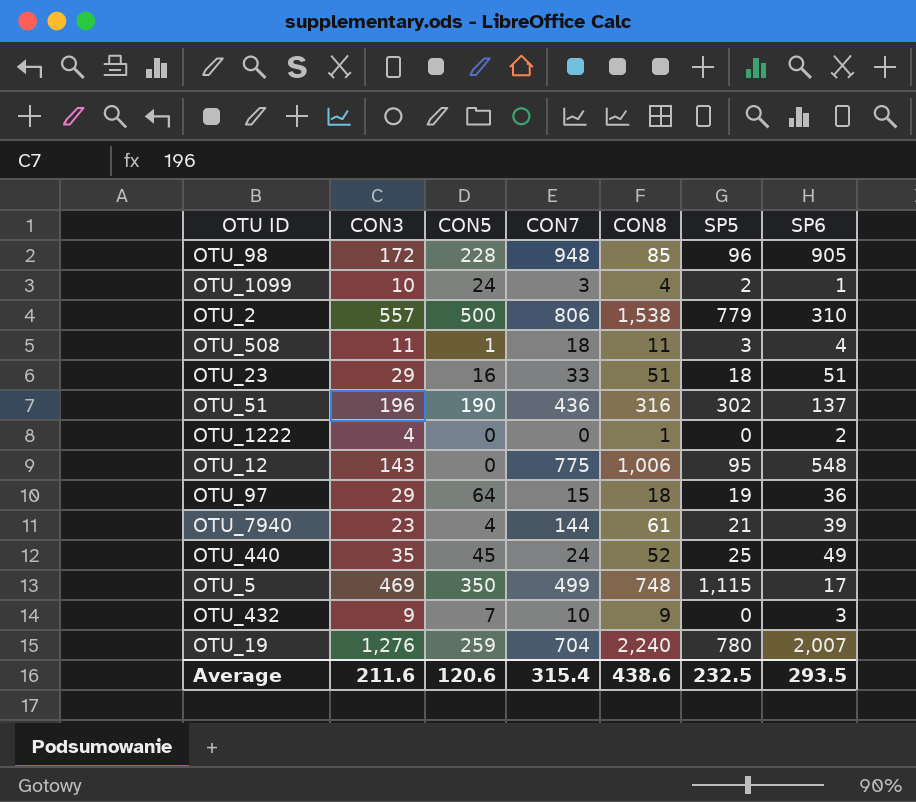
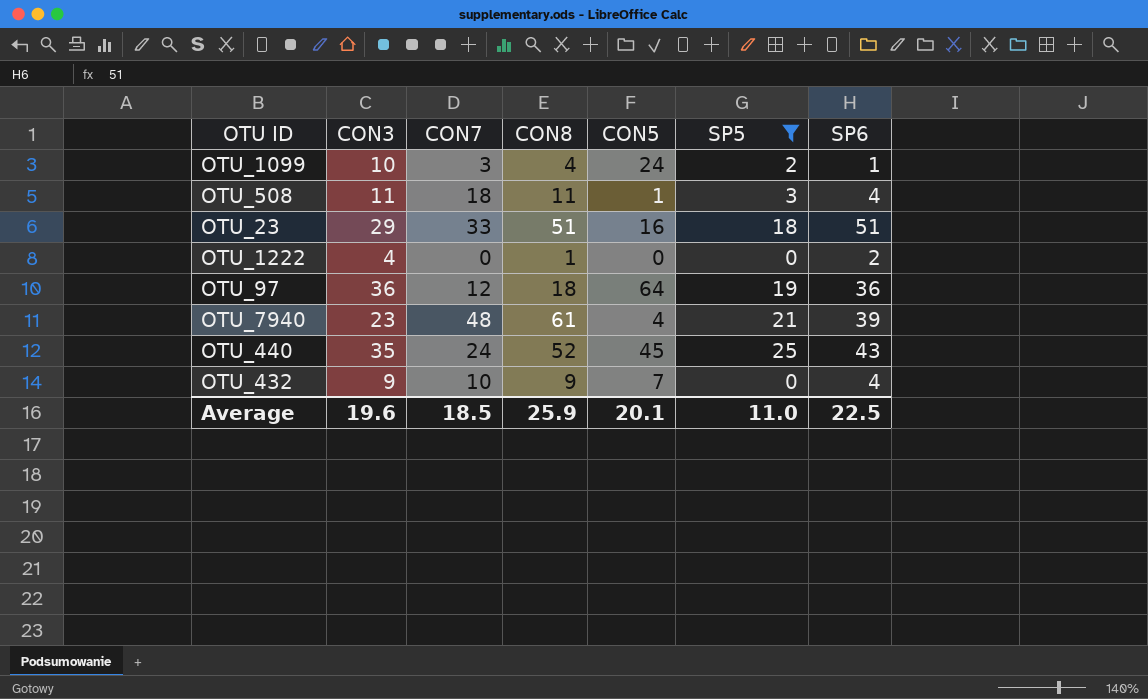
filter: none -> SP5 <= 25
column CON5 | position: 3 -> 5
OTU_97 | CON3: 29 -> 36
OTU_97 | CON7: 15 -> 12
OTU_7940 | CON7: 144 -> 48
OTU_440 | SP6: 49 -> 43
OTU_432 | SP6: 3 -> 4
Average | CON3: 211.6 -> 19.6
Average | CON7: 315.4 -> 18.5
Average | CON8: 438.6 -> 25.9
Average | CON5: 120.6 -> 20.1
Average | SP5: 232.5 -> 11.0
Average | SP6: 293.5 -> 22.5

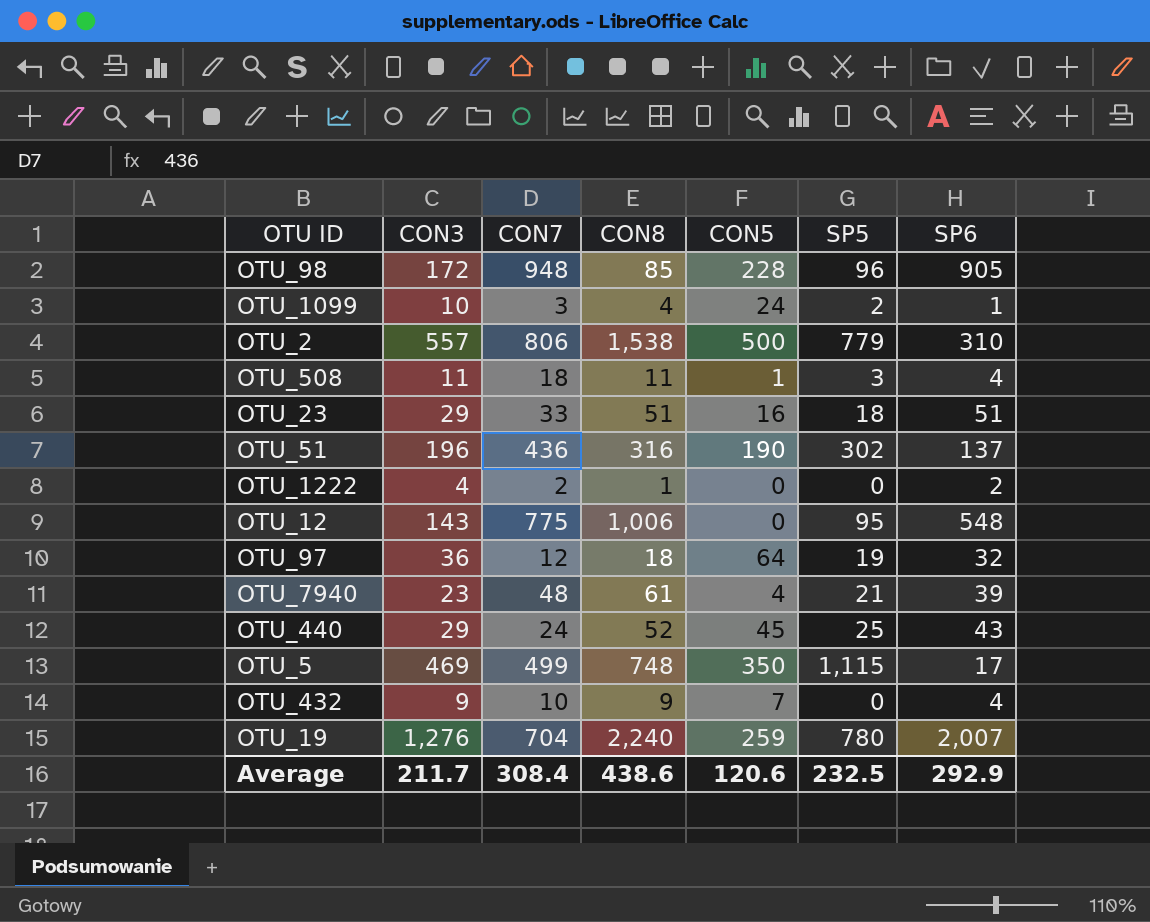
filter: SP5 <= 25 -> none
OTU_1222 | CON7: 0 -> 2
OTU_97 | SP6: 36 -> 32
OTU_440 | CON3: 35 -> 29
Average | CON3: 19.6 -> 211.7
Average | CON7: 18.5 -> 308.4
Average | CON8: 25.9 -> 438.6
Average | CON5: 20.1 -> 120.6
Average | SP5: 11.0 -> 232.5
Average | SP6: 22.5 -> 292.9

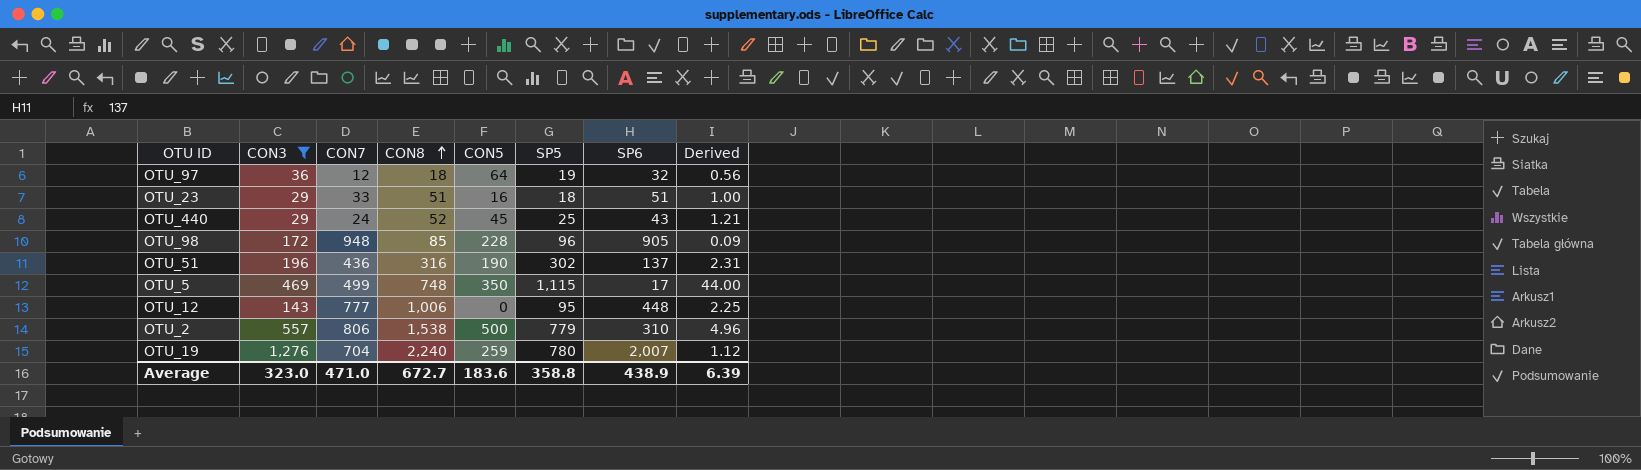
filter: none -> CON3 >= 29
row order: none -> CON8 ascending
column Derived | formula: none -> [CON8] / [SP6]
OTU_12 | CON7: 775 -> 777
OTU_12 | SP6: 548 -> 448
Average | CON3: 211.7 -> 323.0
Average | CON7: 308.4 -> 471.0
Average | CON8: 438.6 -> 672.7
Average | CON5: 120.6 -> 183.6
Average | SP5: 232.5 -> 358.8
Average | SP6: 292.9 -> 438.9

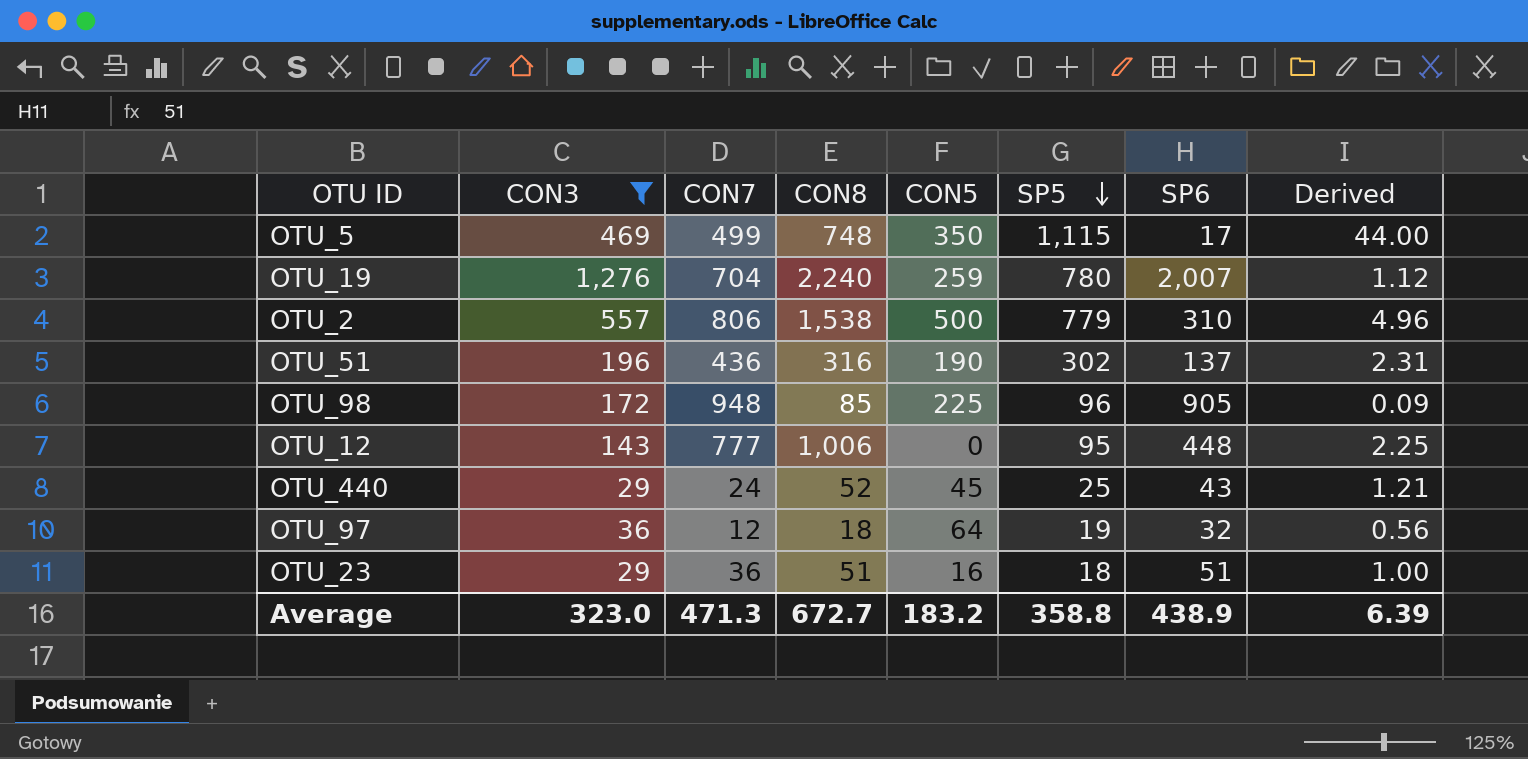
row order: CON8 ascending -> SP5 descending
OTU_98 | CON5: 228 -> 225
OTU_23 | CON7: 33 -> 36
Average | CON7: 471.0 -> 471.3
Average | CON5: 183.6 -> 183.2

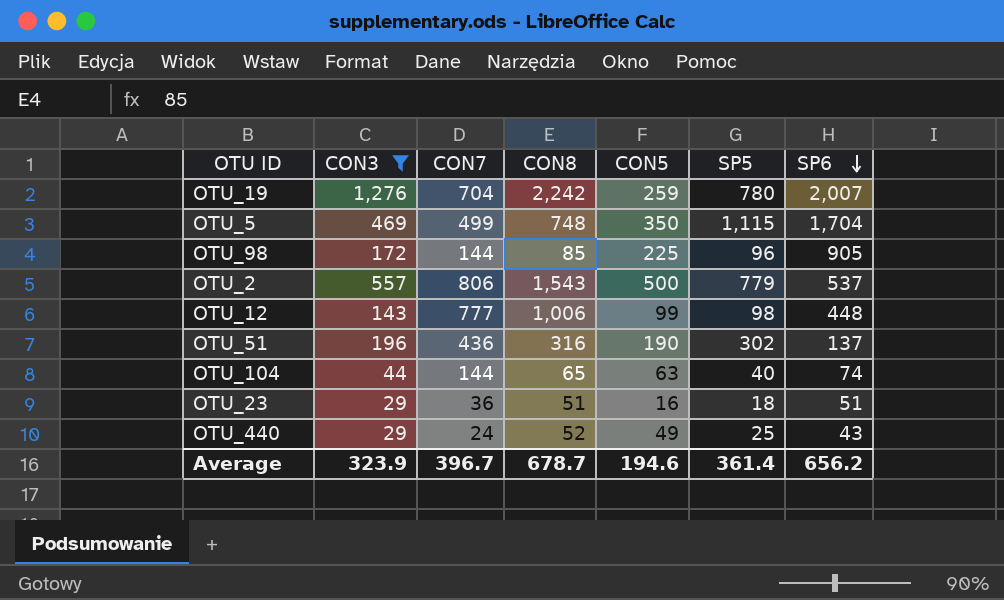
row order: SP5 descending -> SP6 descending
column Derived | formula: [CON8] / [SP6] -> none
row OTU_97: 36 | 12 | 18 | 64 | 19 | 32 | 0.56 -> none
OTU_19 | CON8: 2,240 -> 2,242
OTU_5 | SP6: 17 -> 1,704
OTU_98 | CON7: 948 -> 144
OTU_2 | CON8: 1,538 -> 1,543
OTU_2 | SP6: 310 -> 537
OTU_12 | CON5: 0 -> 99
OTU_12 | SP5: 95 -> 98
row OTU_104: none -> 44 | 144 | 65 | 63 | 40 | 74
OTU_440 | CON5: 45 -> 49
Average | CON3: 323.0 -> 323.9
Average | CON7: 471.3 -> 396.7
Average | CON8: 672.7 -> 678.7
Average | CON5: 183.2 -> 194.6
Average | SP5: 358.8 -> 361.4
Average | SP6: 438.9 -> 656.2

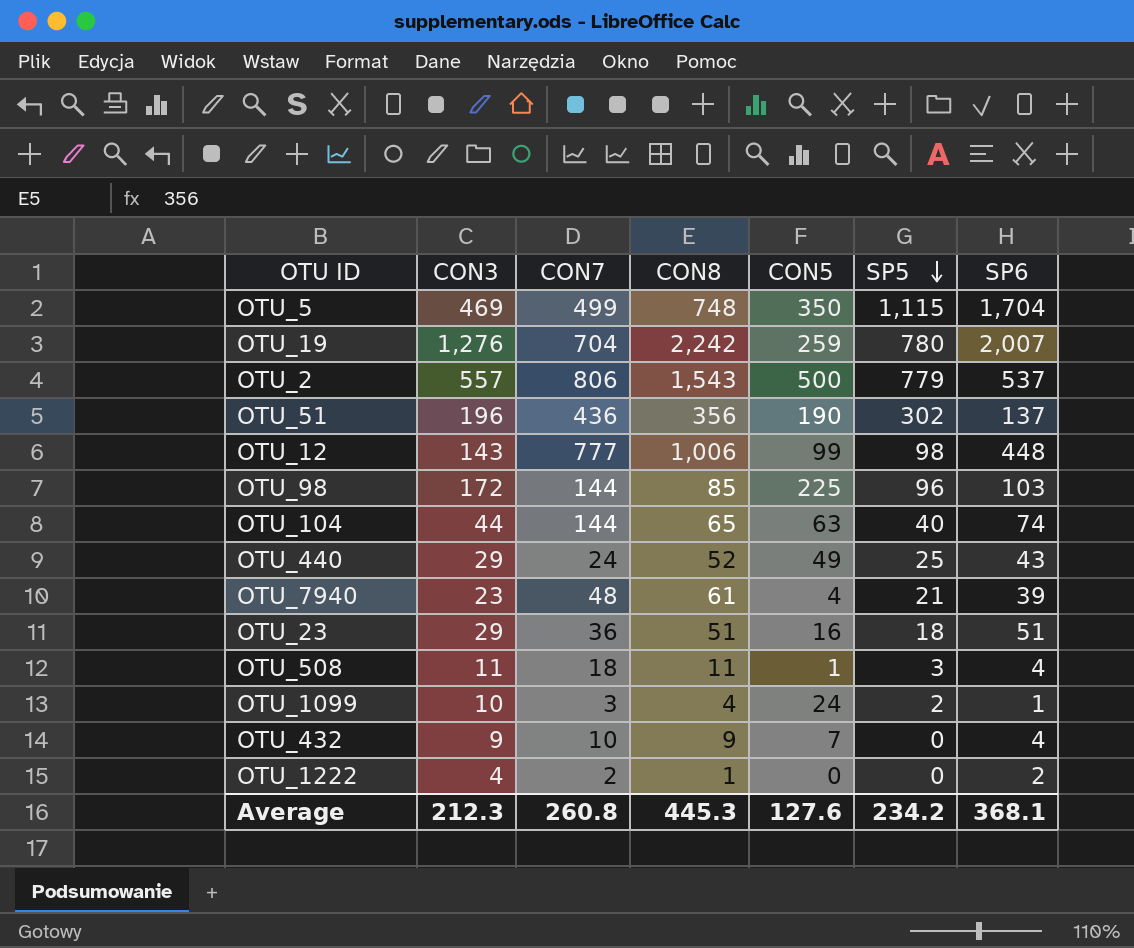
filter: CON3 >= 29 -> none
row order: SP6 descending -> SP5 descending
OTU_51 | CON8: 316 -> 356
OTU_98 | SP6: 905 -> 103
Average | CON3: 323.9 -> 212.3
Average | CON7: 396.7 -> 260.8
Average | CON8: 678.7 -> 445.3
Average | CON5: 194.6 -> 127.6
Average | SP5: 361.4 -> 234.2
Average | SP6: 656.2 -> 368.1

